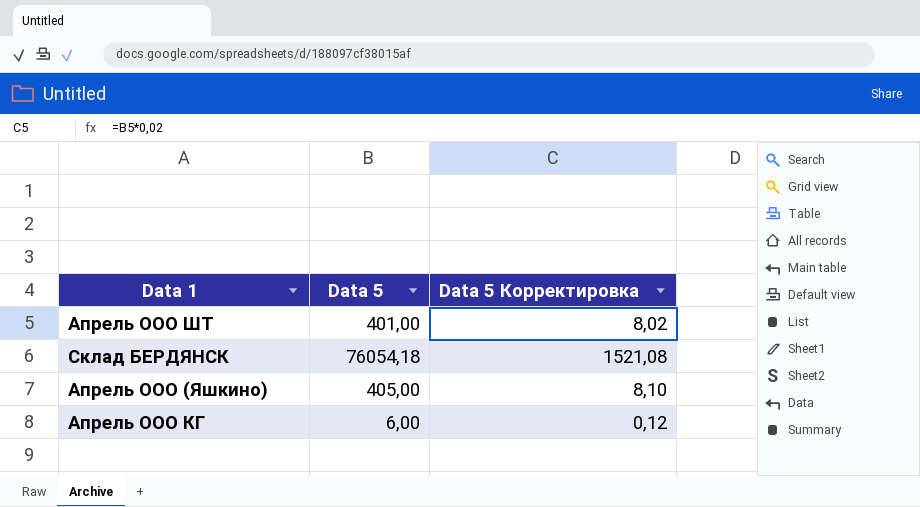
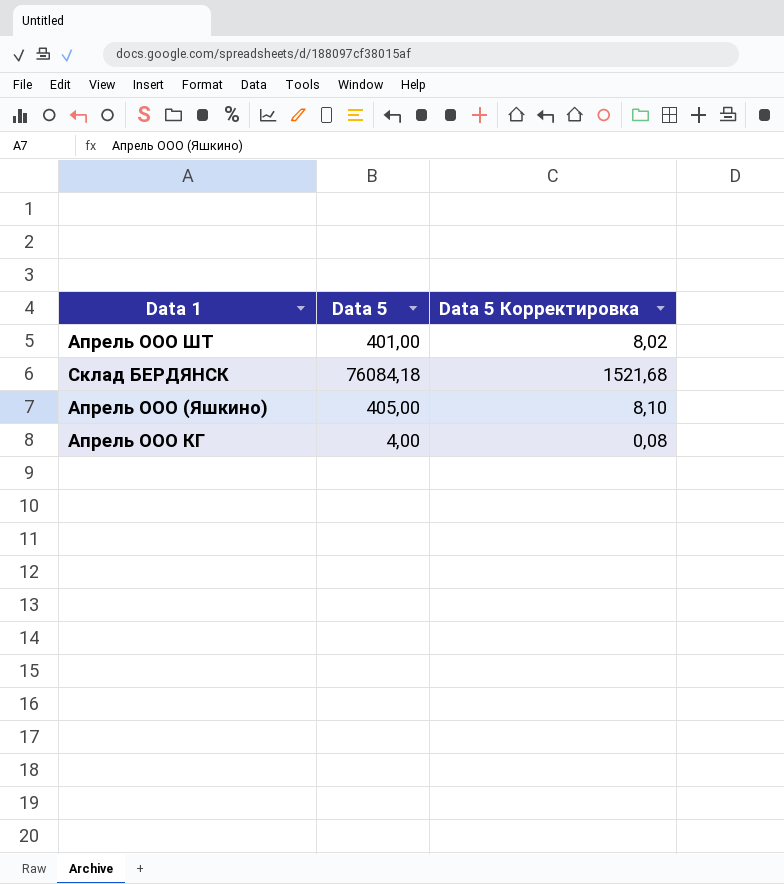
Склад БЕРДЯНСК | Data 5: 76054,18 -> 76084,18
Склад БЕРДЯНСК | Data 5 Корректировка: 1521,08 -> 1521,68
Апрель ООО КГ | Data 5: 6,00 -> 4,00
Апрель ООО КГ | Data 5 Корректировка: 0,12 -> 0,08

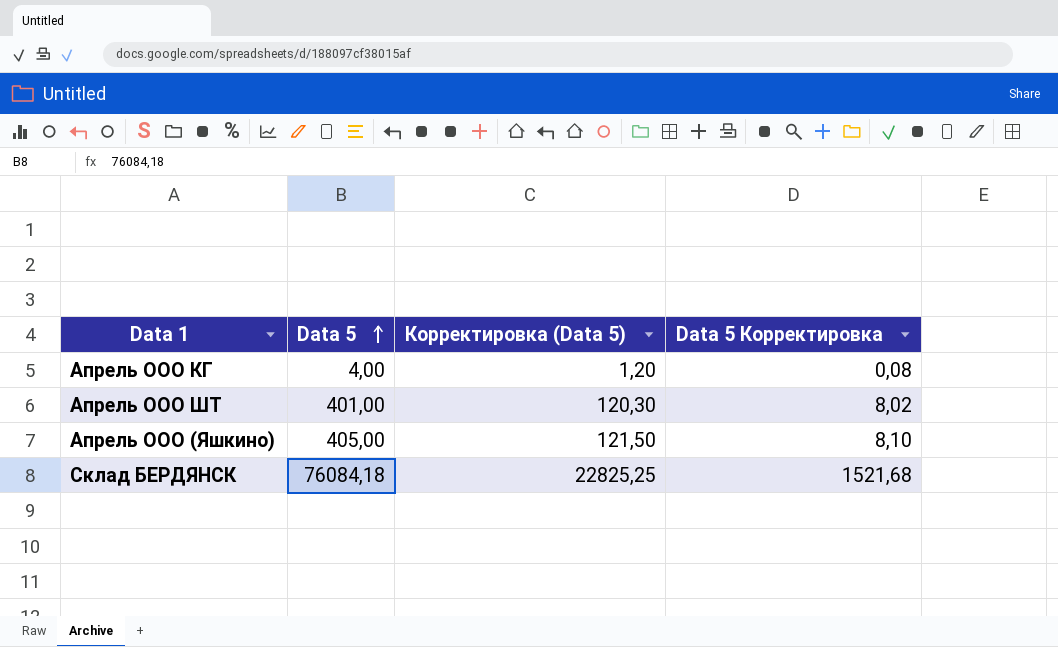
row order: none -> Data 5 ascending
column Корректировка (Data 5) | formula: none -> [Data 5] * 0,3

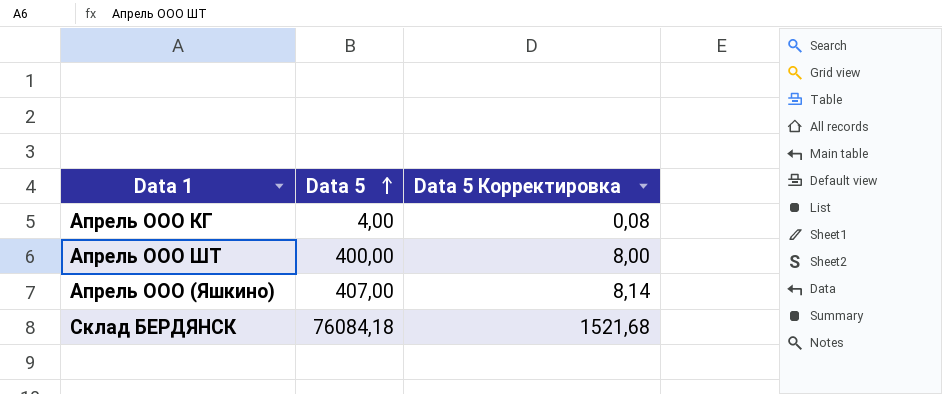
column Корректировка (Data 5) | formula: [Data 5] * 0,3 -> none
Апрель ООО ШТ | Data 5: 401,00 -> 400,00
Апрель ООО ШТ | Data 5 Корректировка: 8,02 -> 8,00
Апрель ООО (Яшкино) | Data 5: 405,00 -> 407,00
Апрель ООО (Яшкино) | Data 5 Корректировка: 8,10 -> 8,14

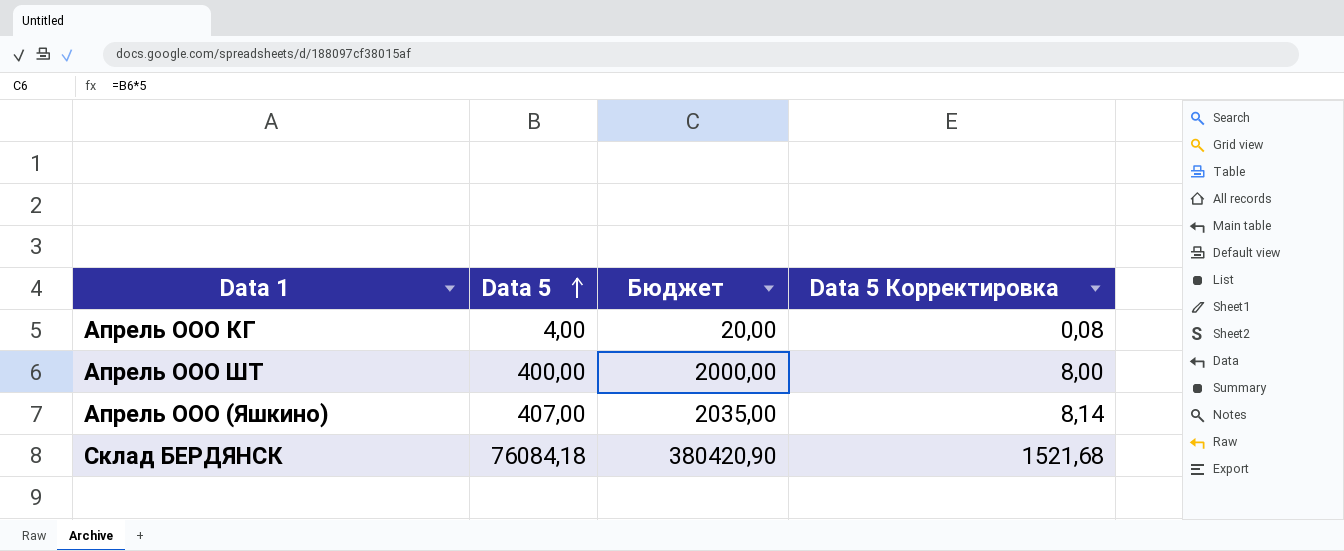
column Бюджет | formula: none -> [Data 5] * 5

